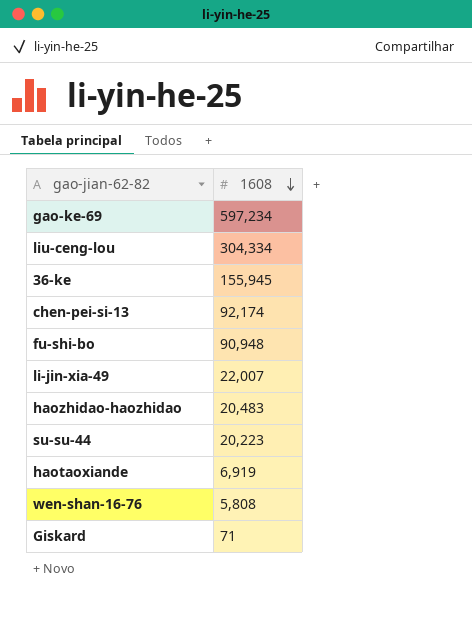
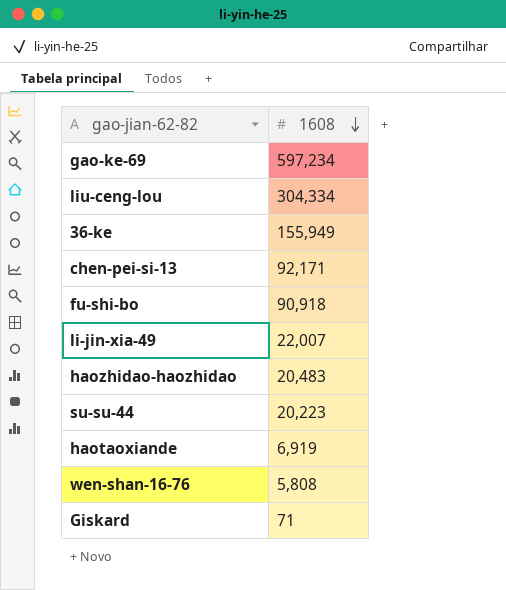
36-ke | 1608: 155,945 -> 155,949
chen-pei-si-13 | 1608: 92,174 -> 92,171
fu-shi-bo | 1608: 90,948 -> 90,918

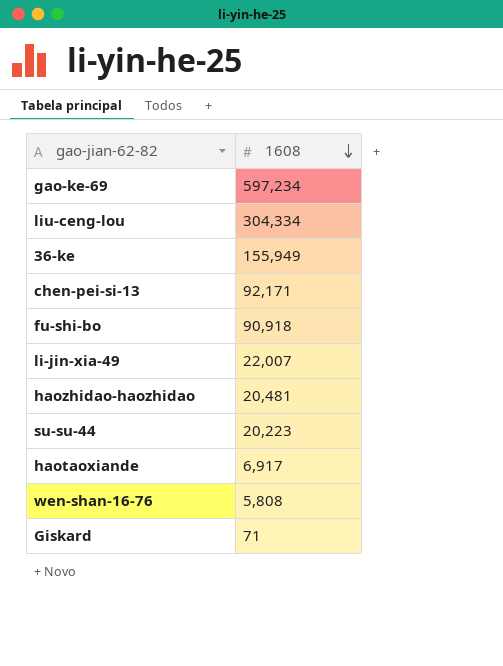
haozhidao-haozhidao | 1608: 20,483 -> 20,481
haotaoxiande | 1608: 6,919 -> 6,917

